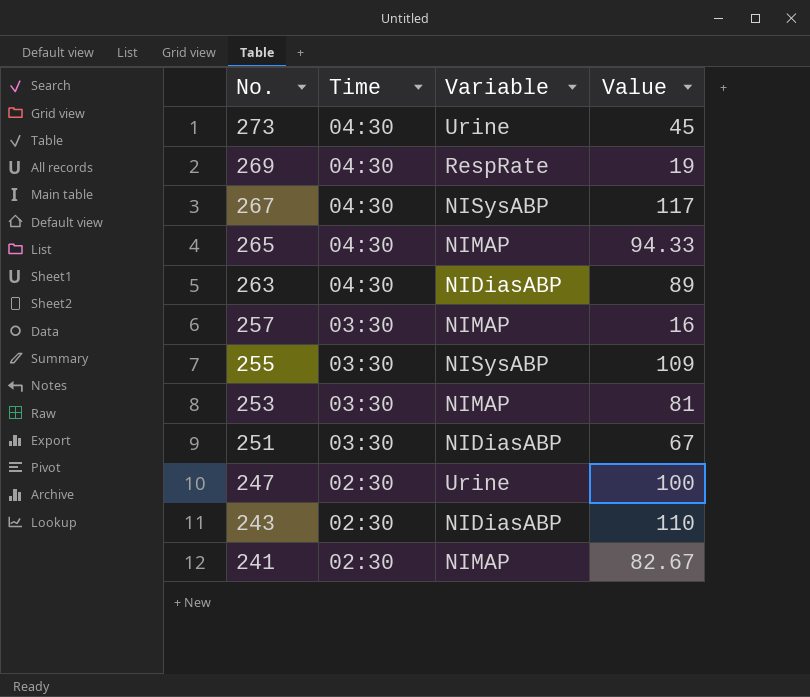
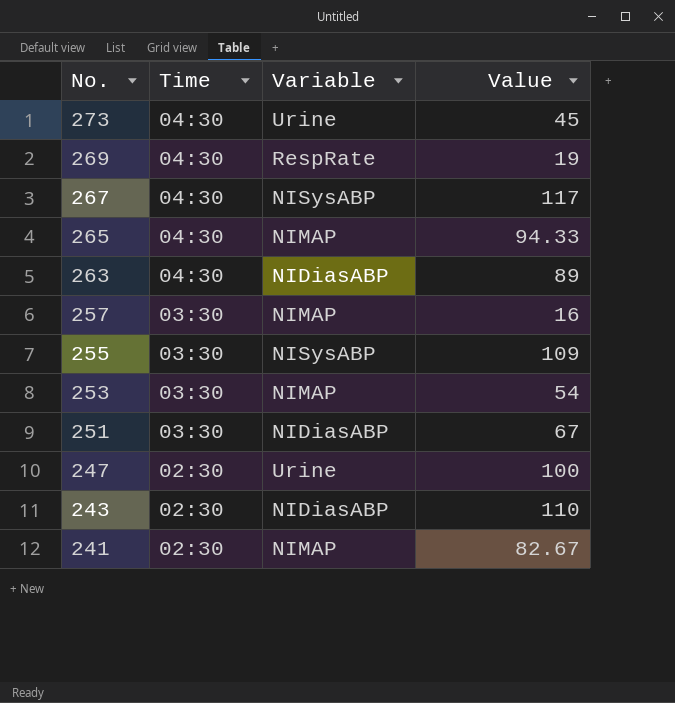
253 | Value: 81 -> 54

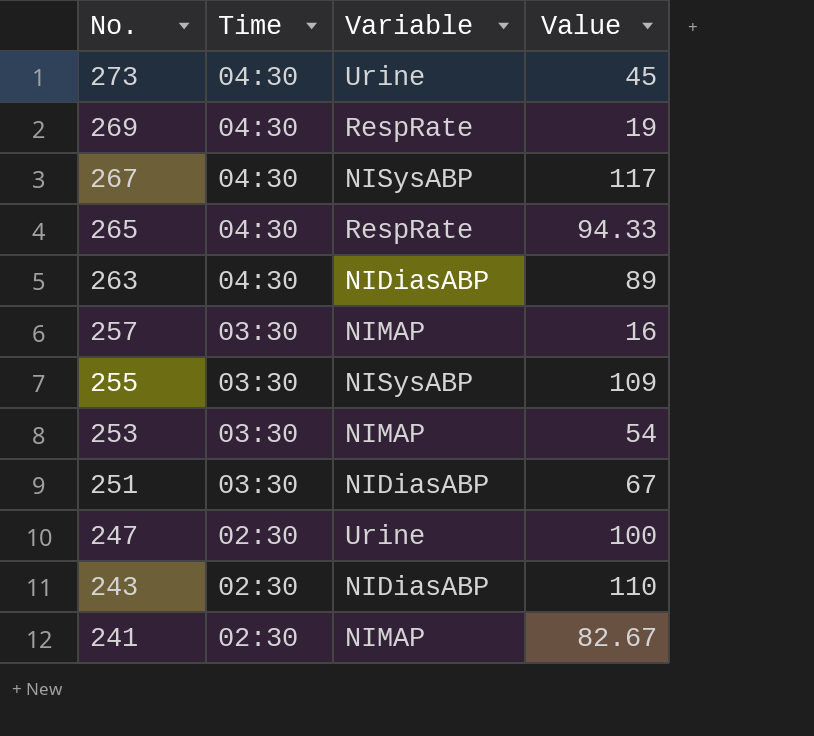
265 | Variable: NIMAP -> RespRate

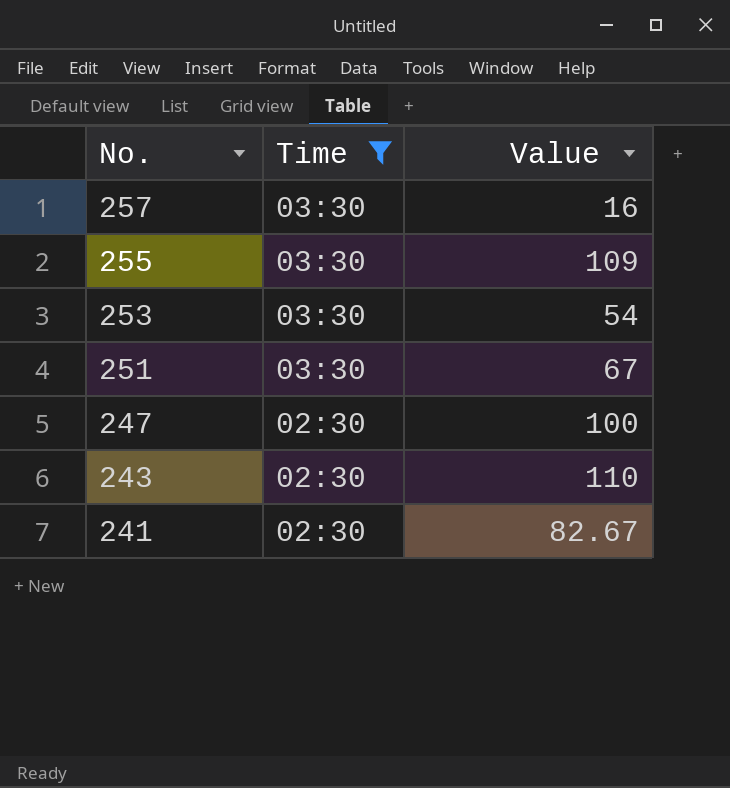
filter: none -> Time != 04:30
column Variable | position: 3 -> none

